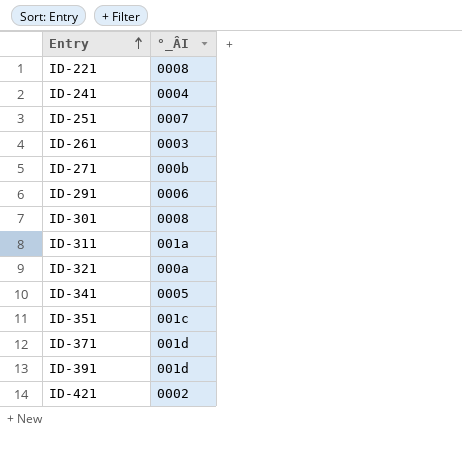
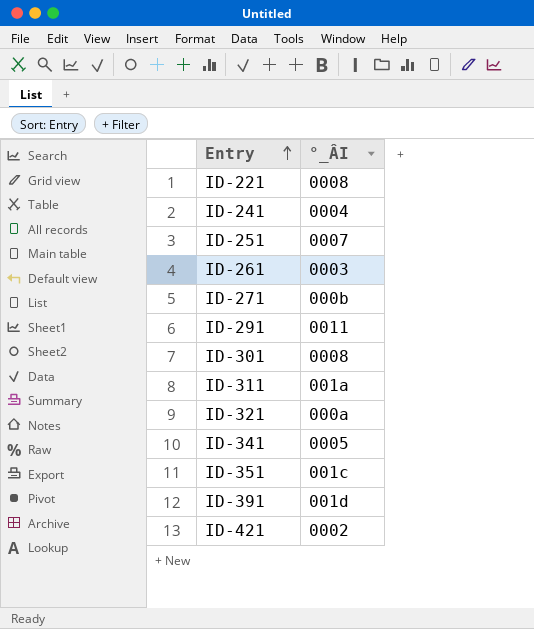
row ID-371: 001d -> none
ID-291 | °_ÂI: 0006 -> 0011

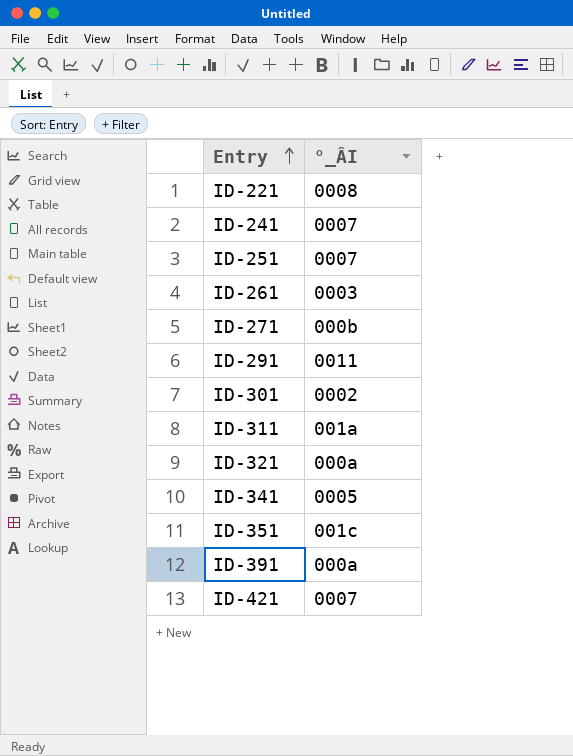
ID-241 | °_ÂI: 0004 -> 0007
ID-301 | °_ÂI: 0008 -> 0002
ID-391 | °_ÂI: 001d -> 000a
ID-421 | °_ÂI: 0002 -> 0007

